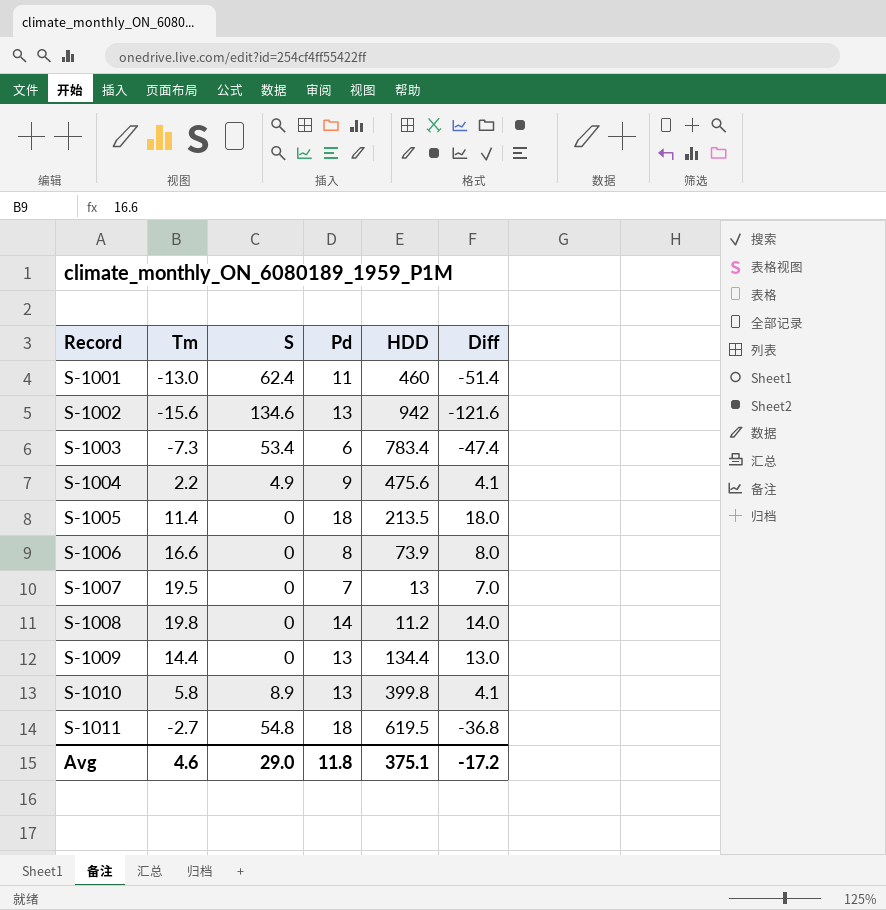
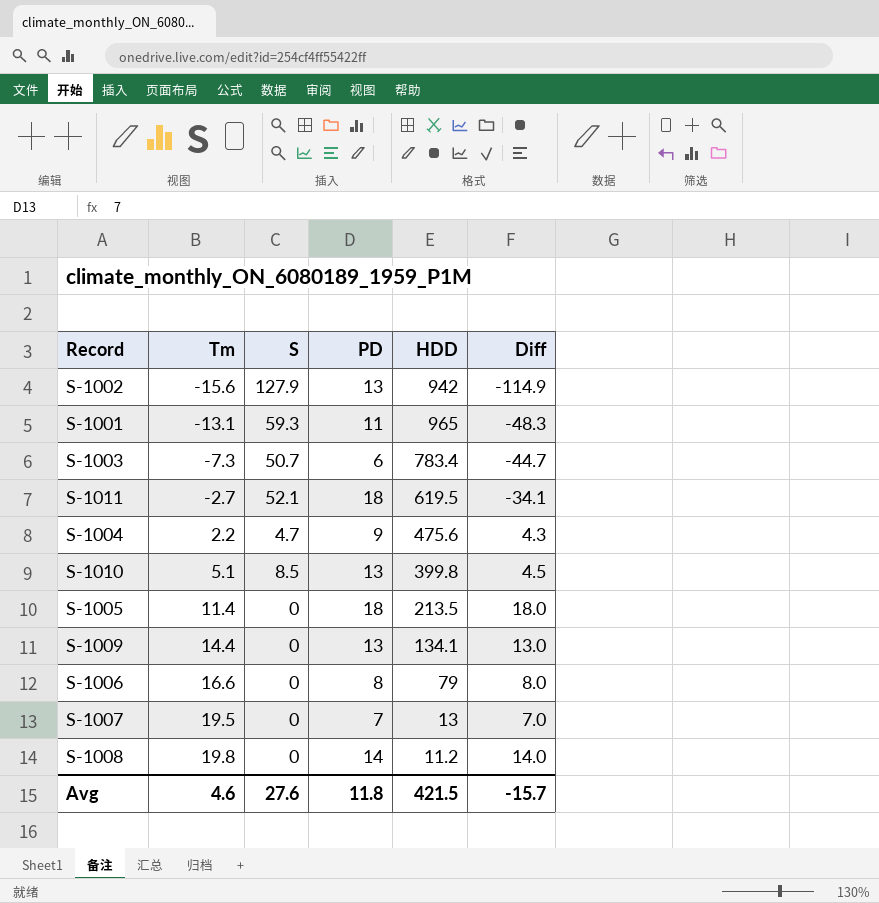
row order: Record ascending -> Tm ascending
column name: Pd -> PD
S-1002 | S: 134.6 -> 127.9
S-1002 | Diff: -121.6 -> -114.9
S-1001 | Tm: -13.0 -> -13.1
S-1001 | S: 62.4 -> 59.3
S-1001 | HDD: 460 -> 965
S-1001 | Diff: -51.4 -> -48.3
S-1003 | S: 53.4 -> 50.7
S-1003 | Diff: -47.4 -> -44.7
S-1011 | S: 54.8 -> 52.1
S-1011 | Diff: -36.8 -> -34.1
S-1004 | S: 4.9 -> 4.7
S-1004 | Diff: 4.1 -> 4.3
S-1010 | Tm: 5.8 -> 5.1
S-1010 | S: 8.9 -> 8.5
S-1010 | Diff: 4.1 -> 4.5
S-1009 | HDD: 134.4 -> 134.1
S-1006 | HDD: 73.9 -> 79
Avg | S: 29.0 -> 27.6
Avg | HDD: 375.1 -> 421.5
Avg | Diff: -17.2 -> -15.7

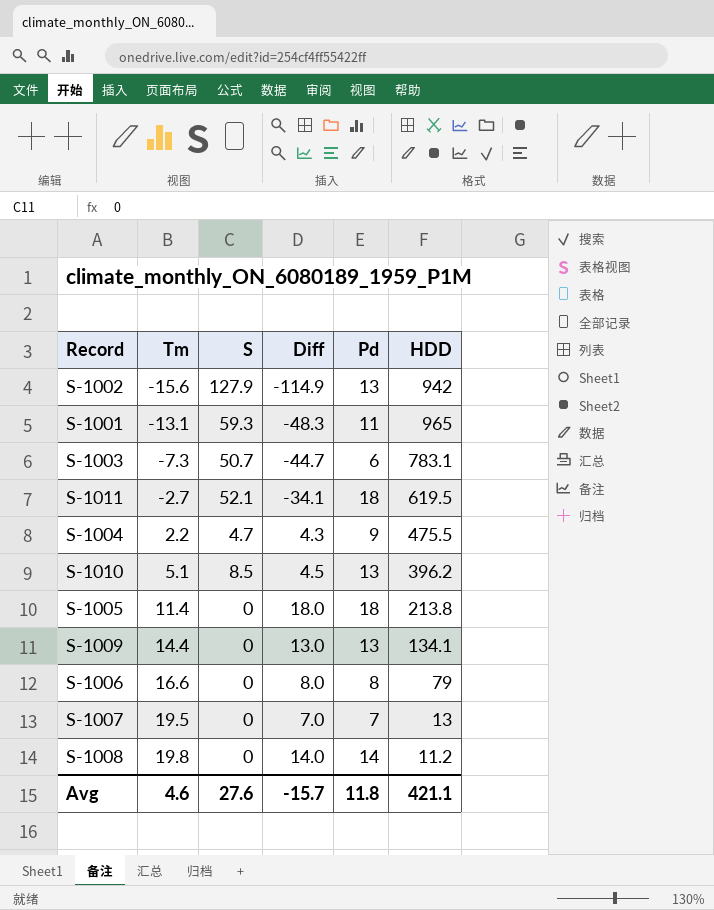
column Diff | position: 6 -> 4
column name: PD -> Pd
S-1003 | HDD: 783.4 -> 783.1
S-1004 | HDD: 475.6 -> 475.5
S-1010 | HDD: 399.8 -> 396.2
S-1005 | HDD: 213.5 -> 213.8
Avg | HDD: 421.5 -> 421.1

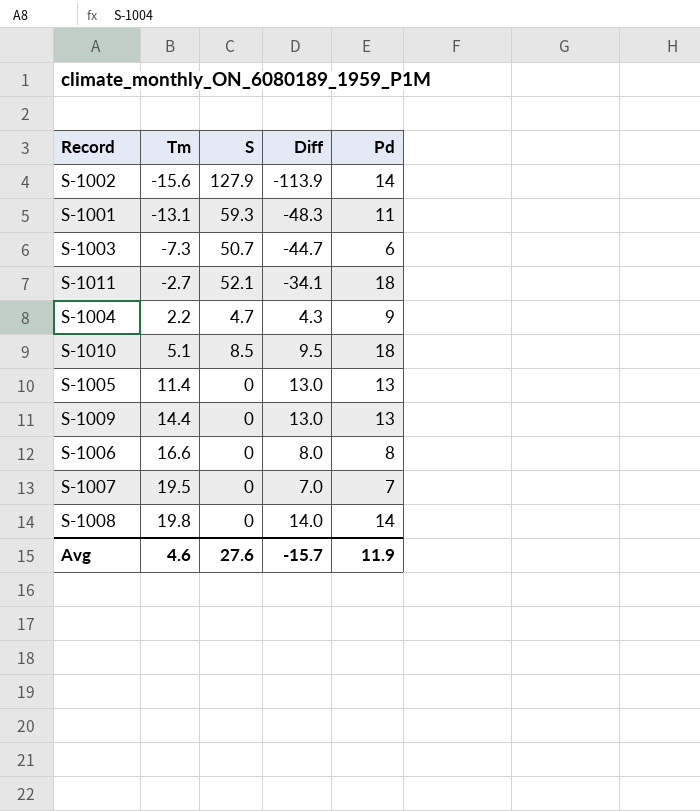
column HDD | position: 6 -> none
S-1002 | Diff: -114.9 -> -113.9
S-1002 | Pd: 13 -> 14
S-1010 | Diff: 4.5 -> 9.5
S-1010 | Pd: 13 -> 18
S-1005 | Diff: 18.0 -> 13.0
S-1005 | Pd: 18 -> 13
Avg | Pd: 11.8 -> 11.9

